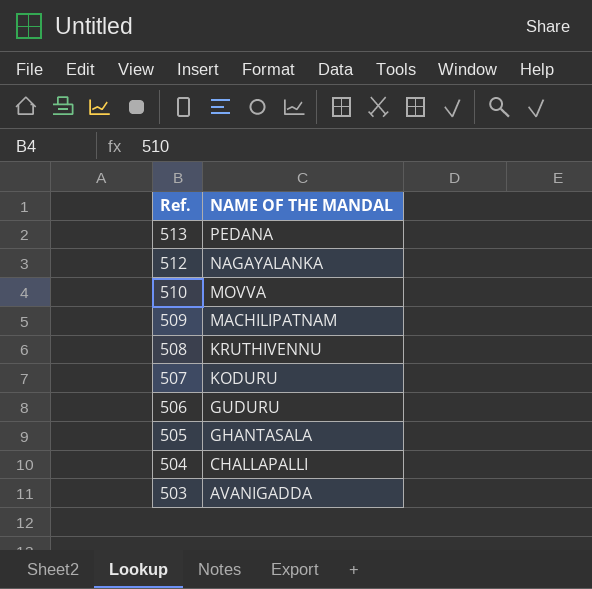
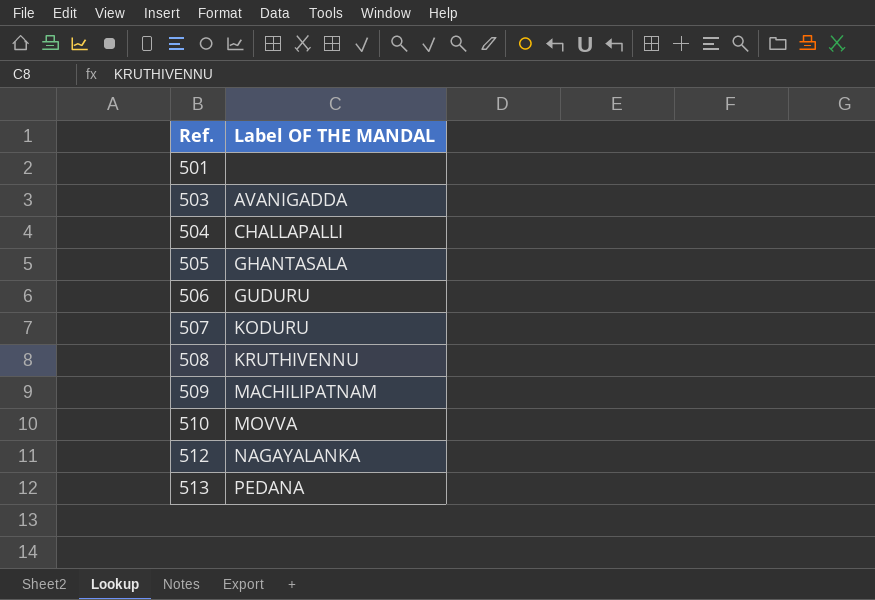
row order: Ref. descending -> Ref. ascending
column name: NAME OF THE MANDAL -> Label OF THE MANDAL
row 501: none -> none

